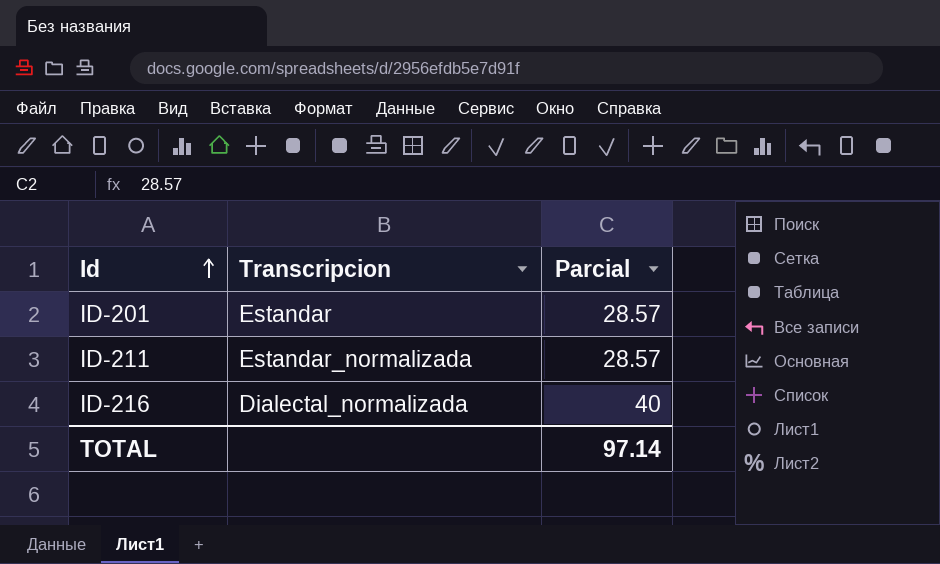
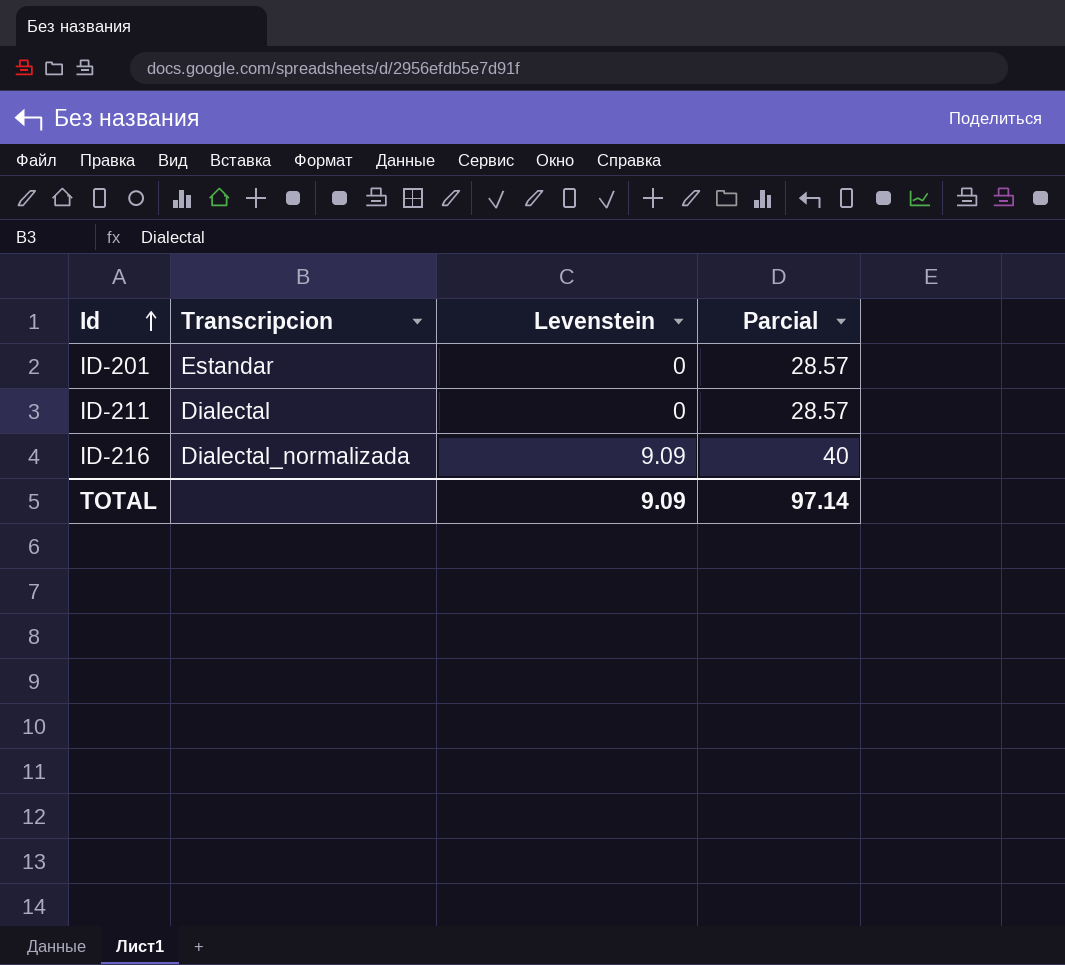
column Levenstein | position: none -> 3
ID-211 | Transcripcion: Estandar_normalizada -> Dialectal

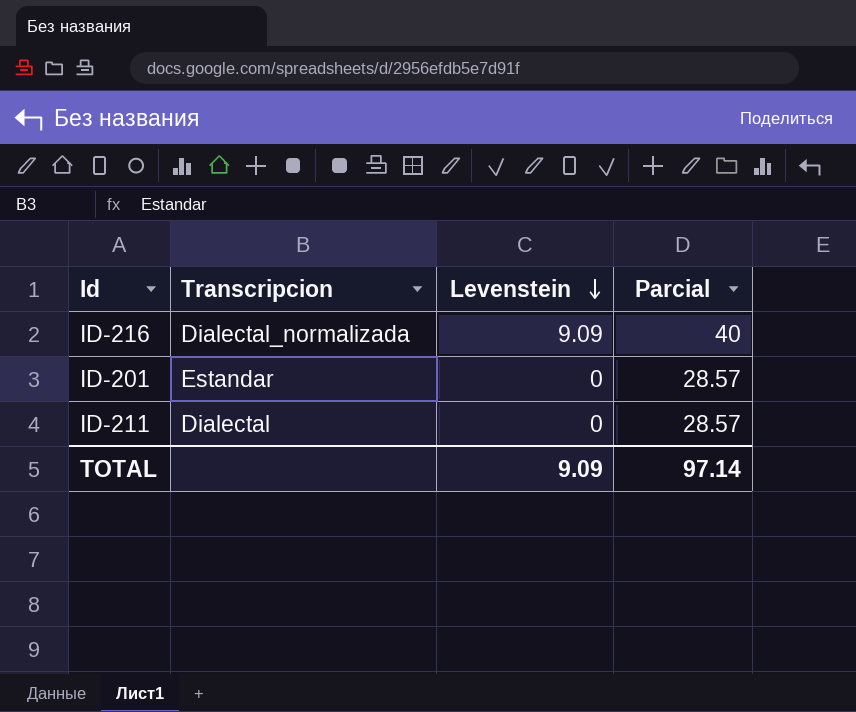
row order: Id ascending -> Levenstein descending

